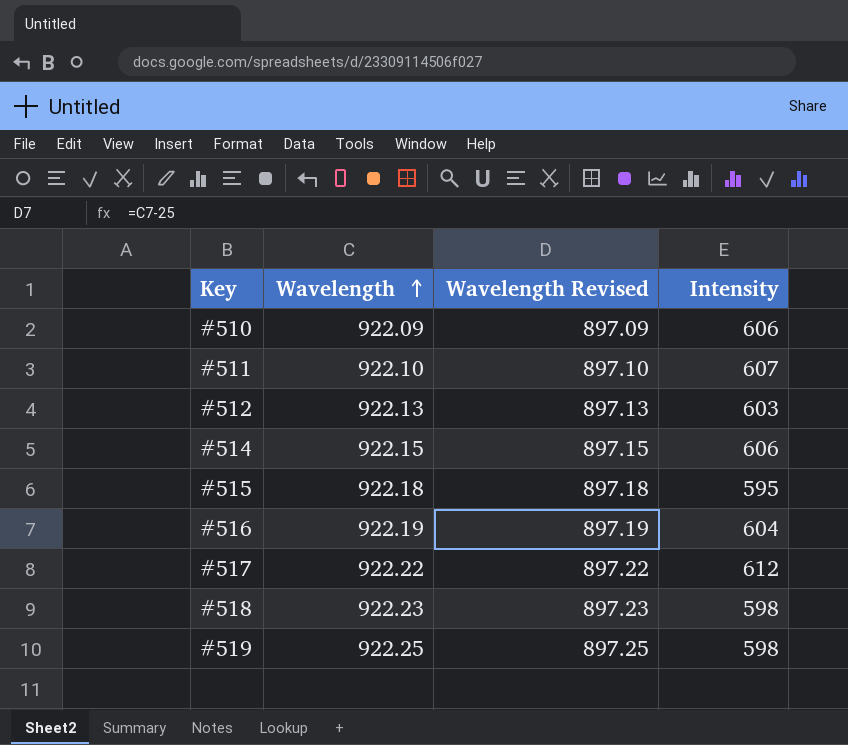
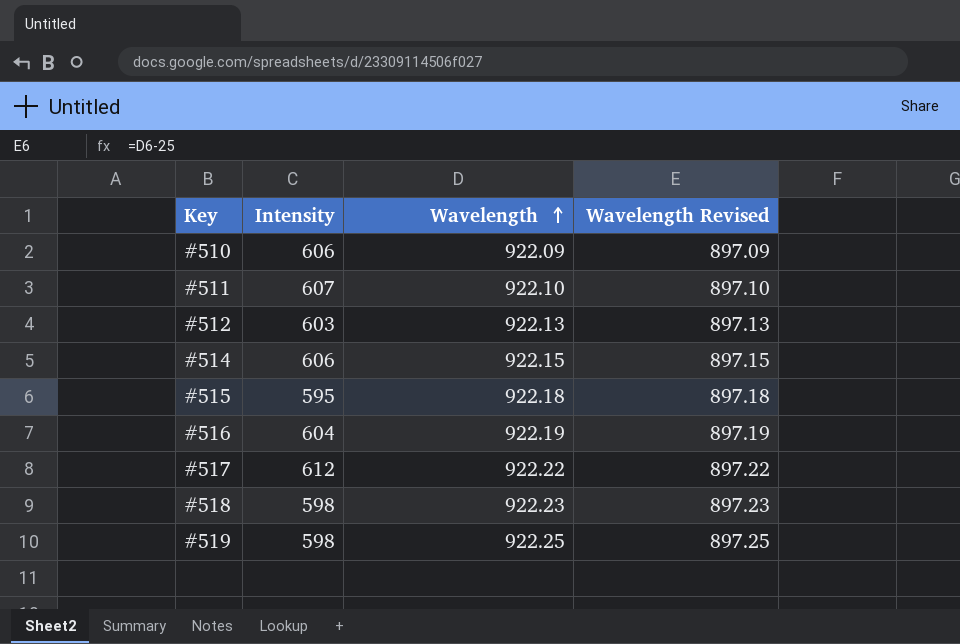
column Intensity | position: 4 -> 2

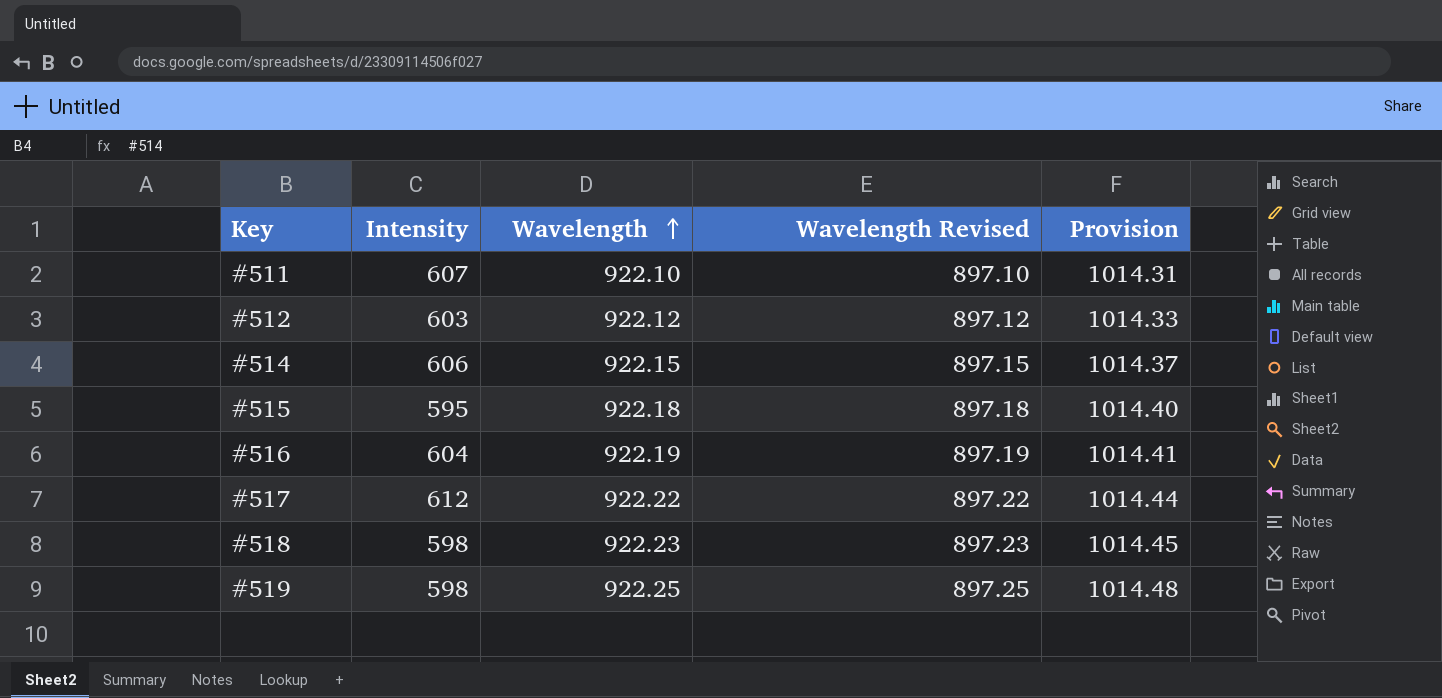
column Provision | formula: none -> [Wavelength] * 1.1
row #510: 606 | 922.09 | 897.09 -> none
#512 | Wavelength: 922.13 -> 922.12
#512 | Wavelength Revised: 897.13 -> 897.12

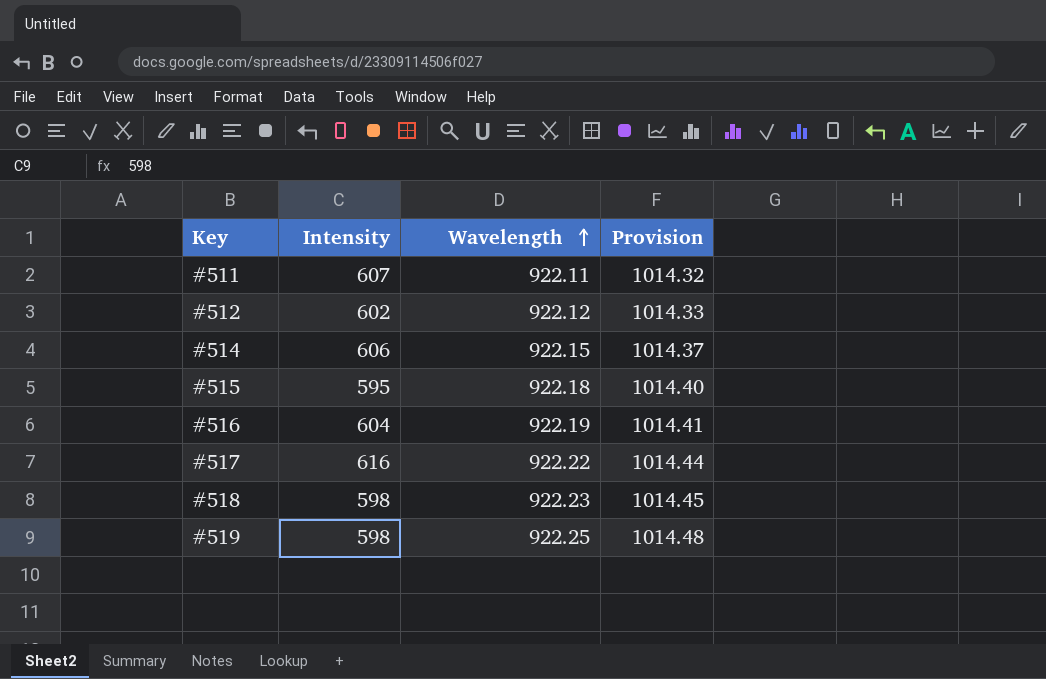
column Wavelength Revised | formula: [Wavelength] - 25 -> none
#511 | Wavelength: 922.10 -> 922.11
#511 | Provision: 1014.31 -> 1014.32
#512 | Intensity: 603 -> 602
#517 | Intensity: 612 -> 616

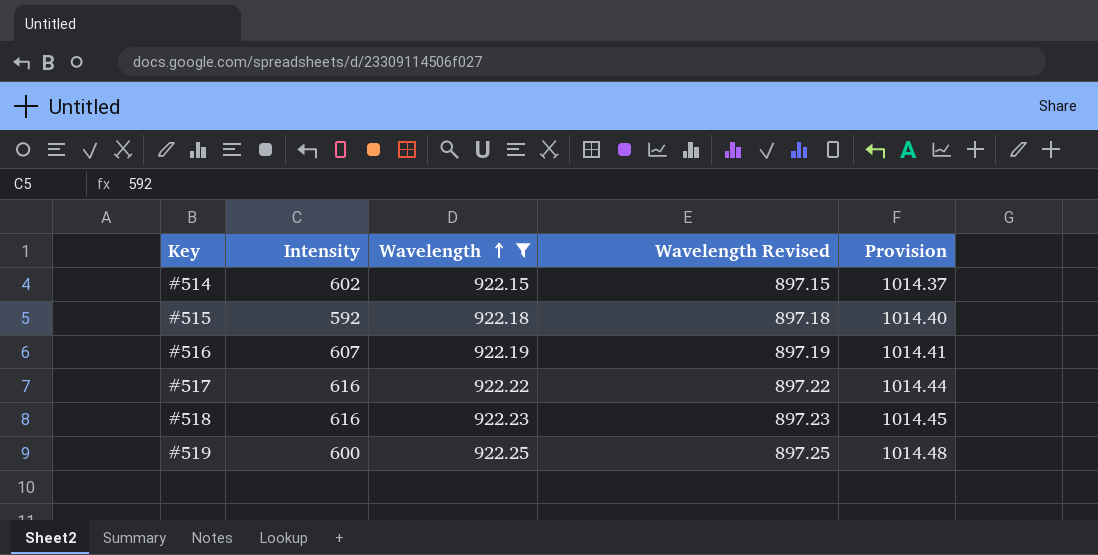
filter: none -> Wavelength >= 922.15
column Wavelength Revised | formula: none -> [Wavelength] - 25
#514 | Intensity: 606 -> 602
#515 | Intensity: 595 -> 592
#516 | Intensity: 604 -> 607
#518 | Intensity: 598 -> 616
#519 | Intensity: 598 -> 600

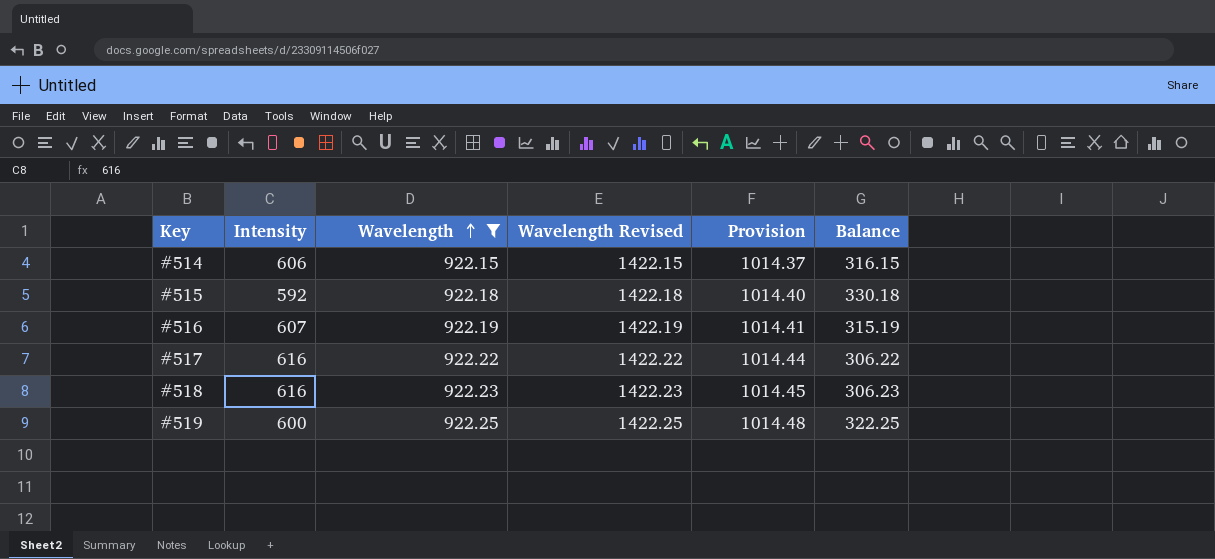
column Wavelength Revised | formula: [Wavelength] - 25 -> [Wavelength] + 500
column Balance | formula: none -> [Wavelength] - [Intensity]
#514 | Intensity: 602 -> 606

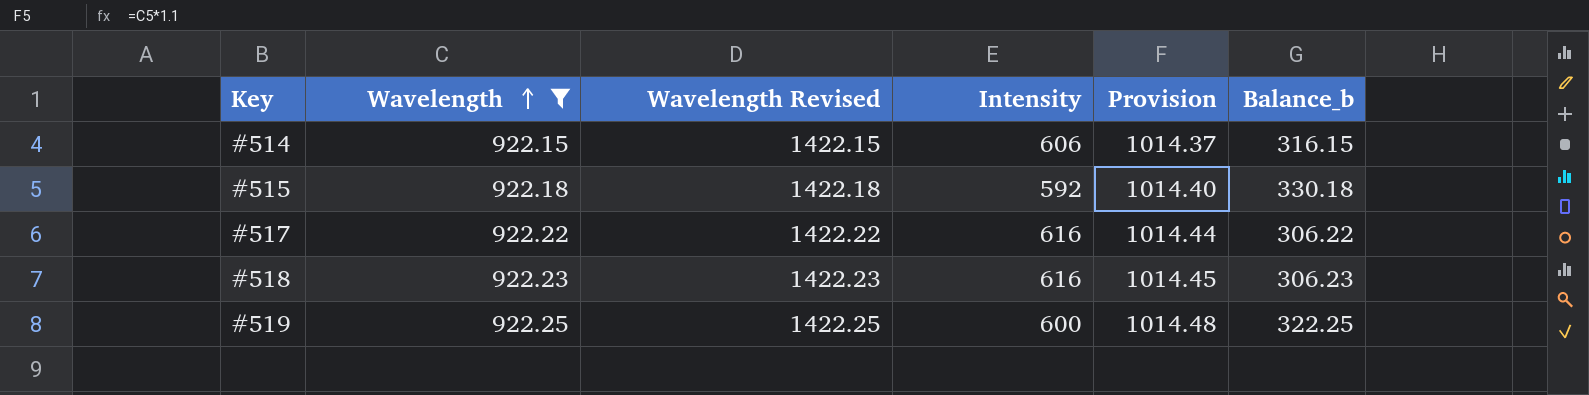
column Intensity | position: 2 -> 4
column name: Balance -> Balance_b
row #516: 607 | 922.19 | 1422.19 | 1014.41 | 315.19 -> none

